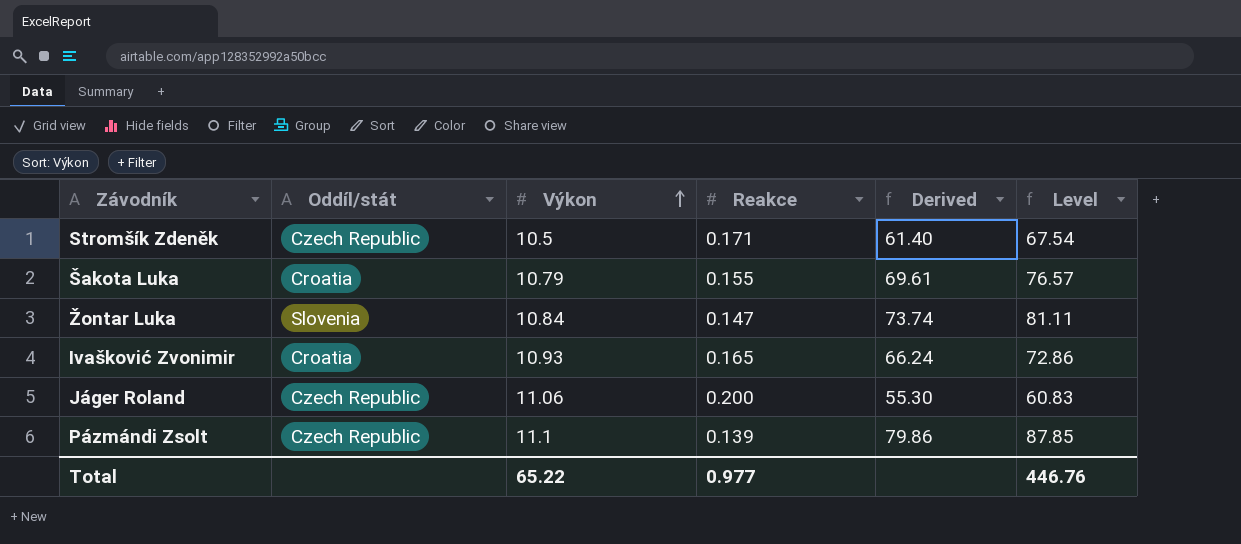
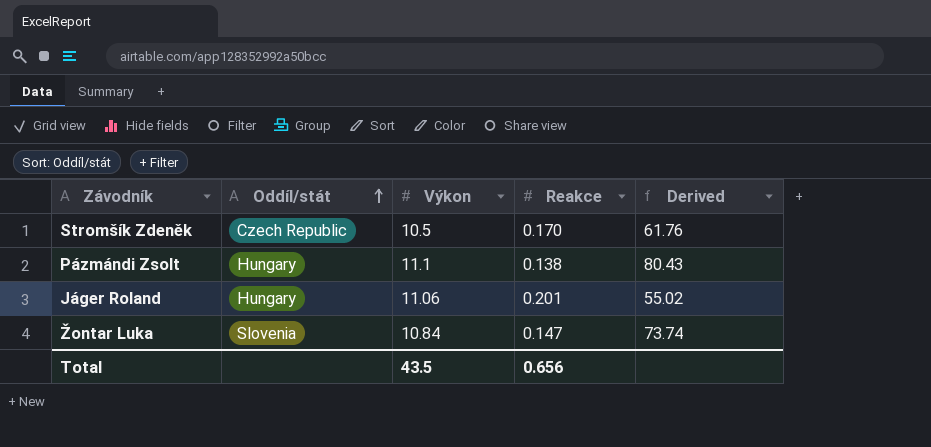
row order: Výkon ascending -> Oddíl/stát ascending
column Level | formula: [Derived] * 1.1 -> none
row Šakota Luka: Croatia | 10.79 | 0.155 | 69.61 | 76.57 -> none
row Ivašković Zvonimir: Croatia | 10.93 | 0.165 | 66.24 | 72.86 -> none
Stromšík Zdeněk | Reakce: 0.171 -> 0.170
Stromšík Zdeněk | Derived: 61.40 -> 61.76
Pázmándi Zsolt | Oddíl/stát: Czech Republic -> Hungary
Pázmándi Zsolt | Reakce: 0.139 -> 0.138
Pázmándi Zsolt | Derived: 79.86 -> 80.43
Jáger Roland | Oddíl/stát: Czech Republic -> Hungary
Jáger Roland | Reakce: 0.200 -> 0.201
Jáger Roland | Derived: 55.30 -> 55.02
Total | Výkon: 65.22 -> 43.5
Total | Reakce: 0.977 -> 0.656

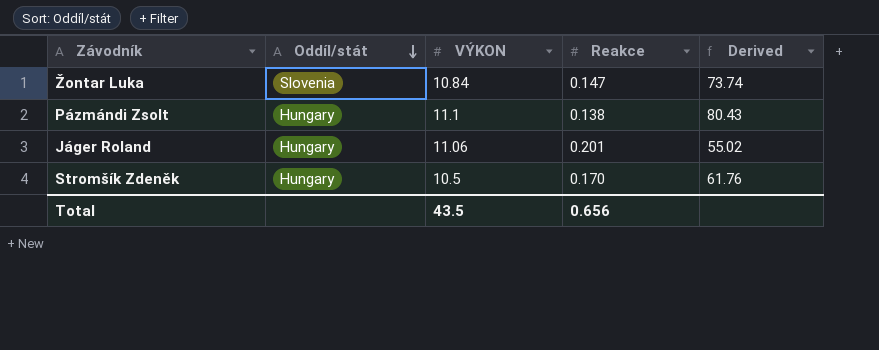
row order: Oddíl/stát ascending -> Oddíl/stát descending
column name: Výkon -> VÝKON
Stromšík Zdeněk | Oddíl/stát: Czech Republic -> Hungary

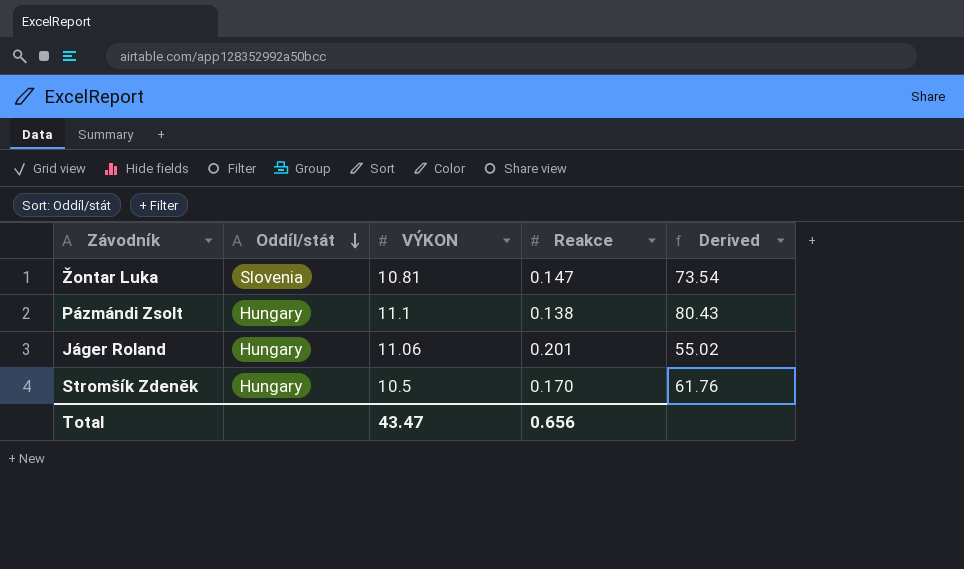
Žontar Luka | VÝKON: 10.84 -> 10.81
Žontar Luka | Derived: 73.74 -> 73.54
Total | VÝKON: 43.5 -> 43.47

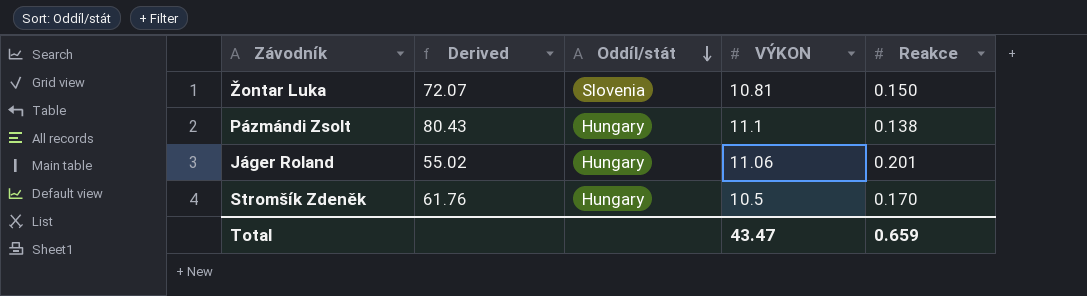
column Derived | position: 5 -> 2
Žontar Luka | Derived: 73.54 -> 72.07
Žontar Luka | Reakce: 0.147 -> 0.150
Total | Reakce: 0.656 -> 0.659

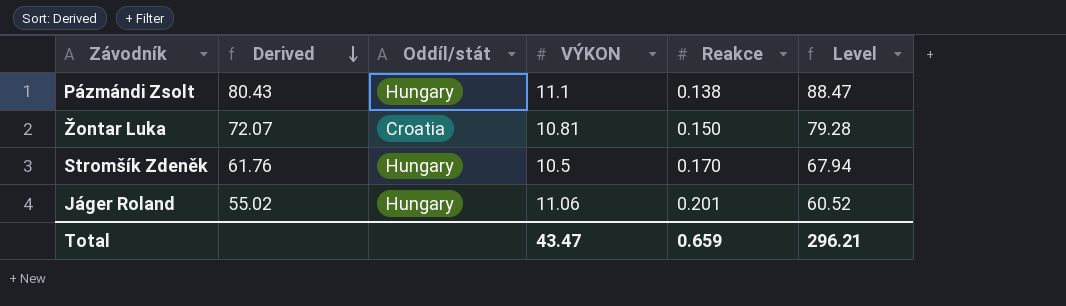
row order: Oddíl/stát descending -> Derived descending
column Level | formula: none -> [Derived] * 1.1
Žontar Luka | Oddíl/stát: Slovenia -> Croatia

